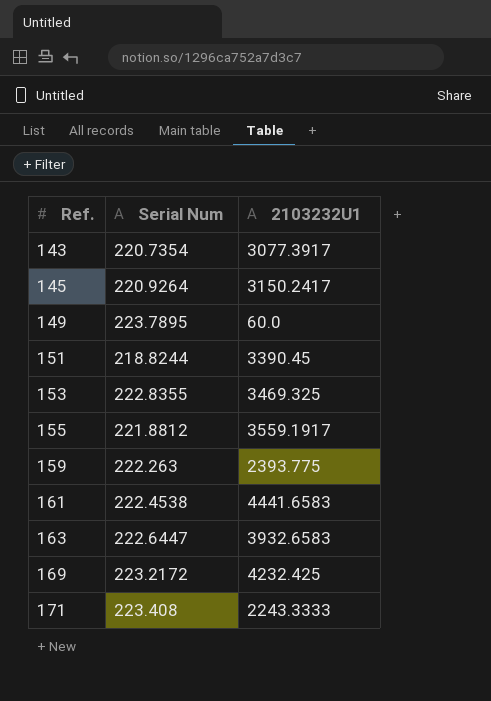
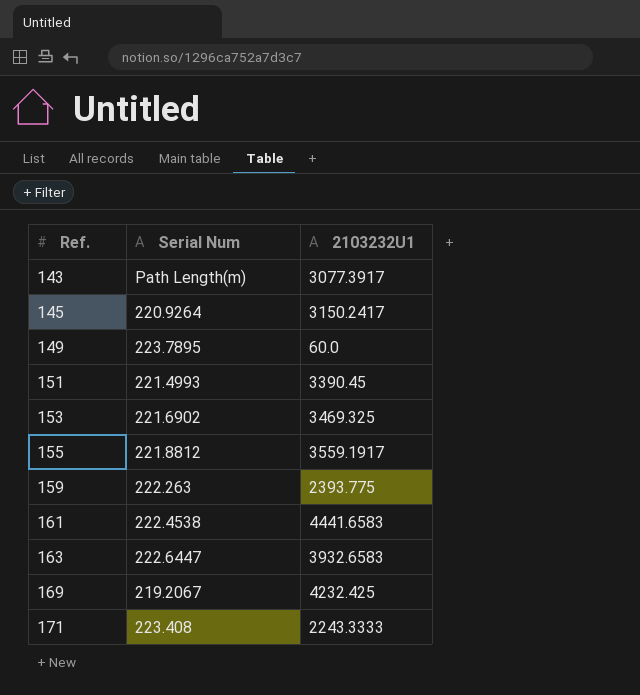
143 | Serial Num: 220.7354 -> Path Length(m)
151 | Serial Num: 218.8244 -> 221.4993
153 | Serial Num: 222.8355 -> 221.6902
169 | Serial Num: 223.2172 -> 219.2067

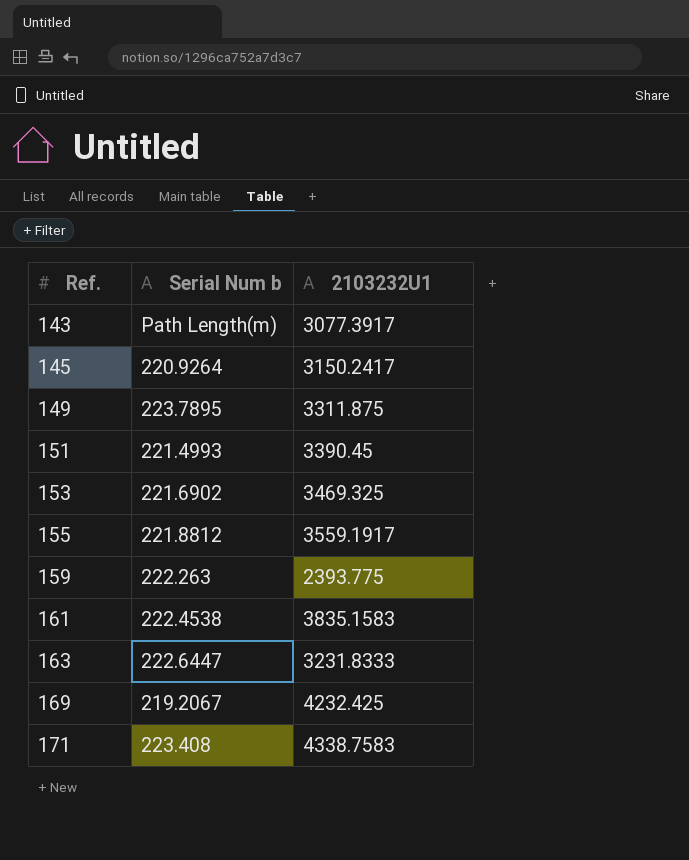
column name: Serial Num -> Serial Num b
149 | 2103232U1: 60.0 -> 3311.875
161 | 2103232U1: 4441.6583 -> 3835.1583
163 | 2103232U1: 3932.6583 -> 3231.8333
171 | 2103232U1: 2243.3333 -> 4338.7583

